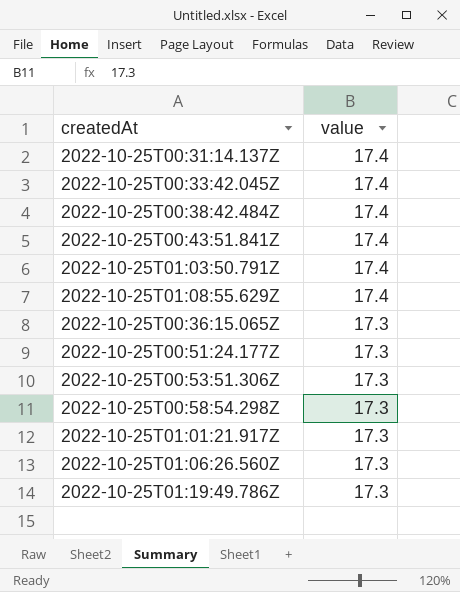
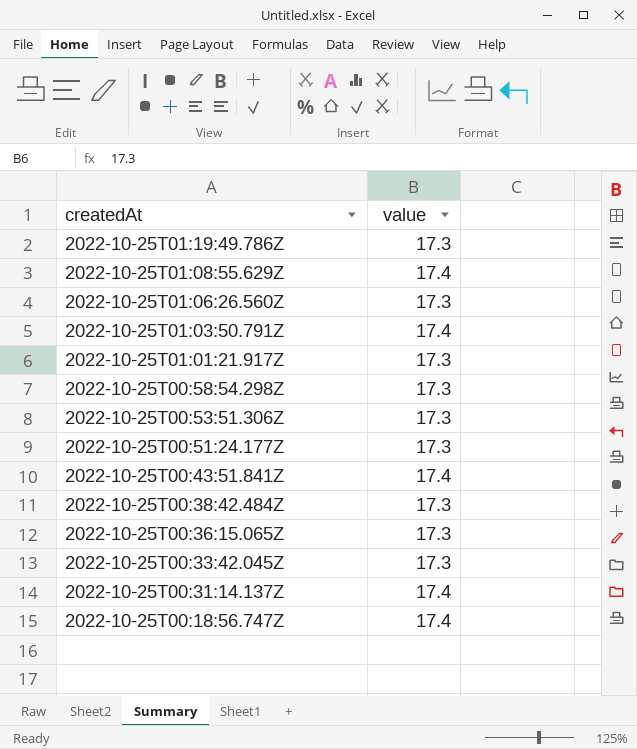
row order: value descending -> createdAt descending
2022-10-25T00:38:42.484Z | value: 17.4 -> 17.3
2022-10-25T00:33:42.045Z | value: 17.4 -> 17.3
row 2022-10-25T00:18:56.747Z: none -> 17.4

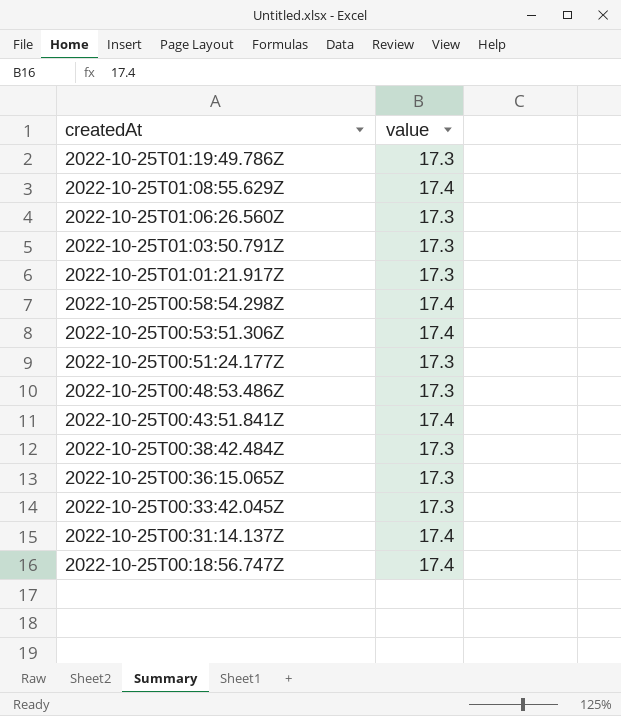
2022-10-25T01:03:50.791Z | value: 17.4 -> 17.3
2022-10-25T00:58:54.298Z | value: 17.3 -> 17.4
2022-10-25T00:53:51.306Z | value: 17.3 -> 17.4
row 2022-10-25T00:48:53.486Z: none -> 17.3

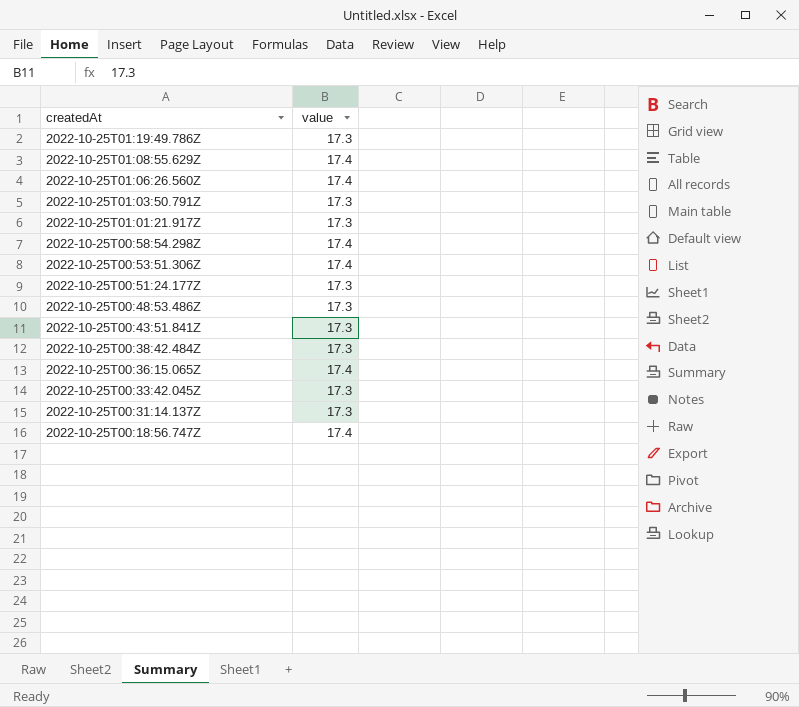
2022-10-25T01:06:26.560Z | value: 17.3 -> 17.4
2022-10-25T00:43:51.841Z | value: 17.4 -> 17.3
2022-10-25T00:36:15.065Z | value: 17.3 -> 17.4
2022-10-25T00:31:14.137Z | value: 17.4 -> 17.3

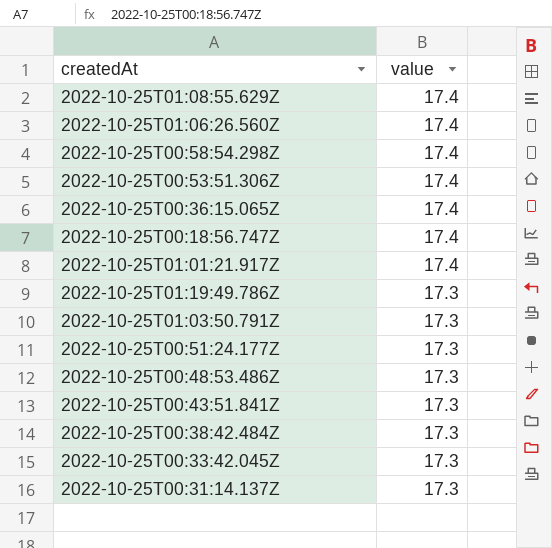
row order: createdAt descending -> value descending
2022-10-25T01:01:21.917Z | value: 17.3 -> 17.4

